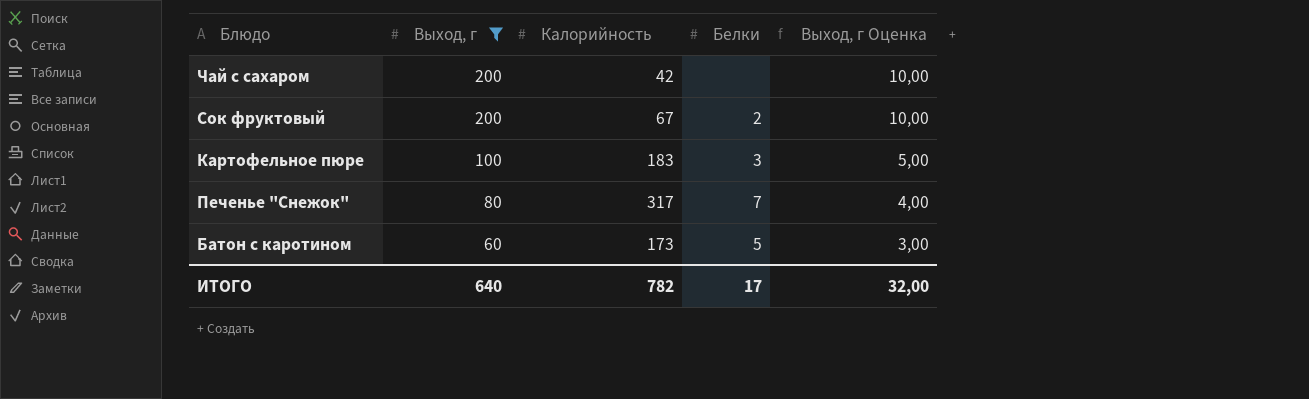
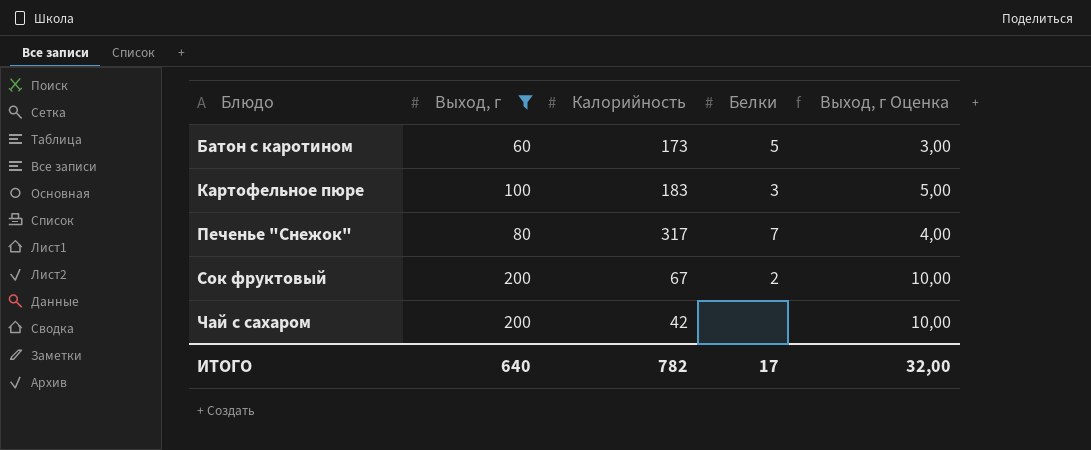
row order: Выход, г descending -> Блюдо ascending

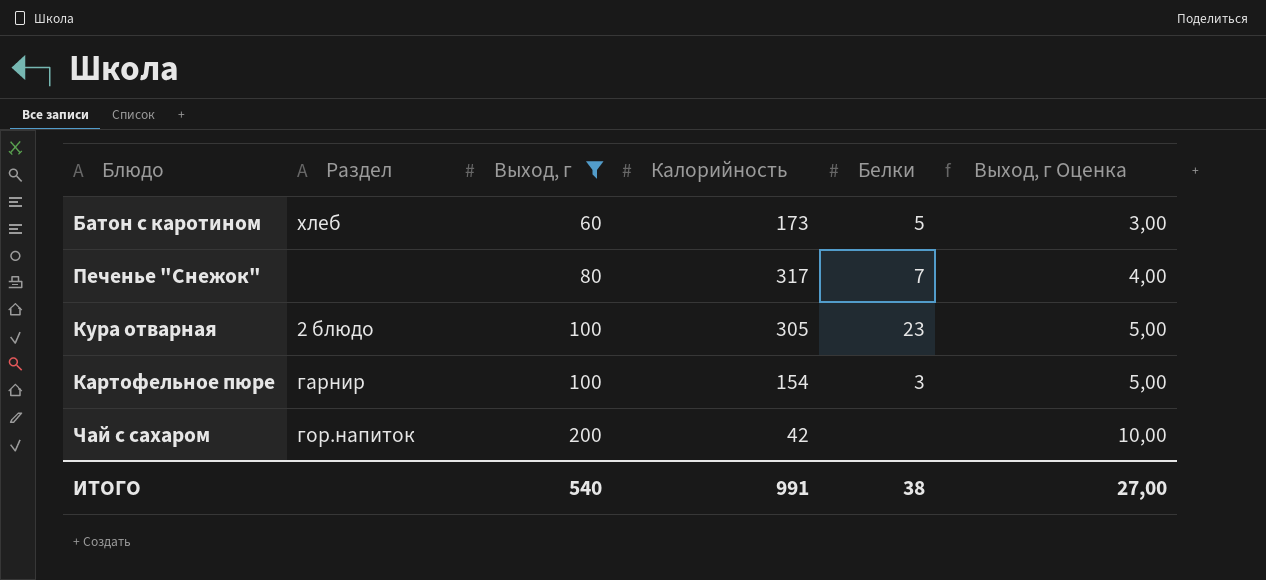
row order: Блюдо ascending -> Выход, г ascending
column Раздел | position: none -> 2
row Сок фруктовый: 200 | 67 | 2 | 10,00 -> none
row Кура отварная: none -> 2 блюдо | 100 | 305 | 23 | 5,00
Картофельное пюре | Калорийность: 183 -> 154
ИТОГО | Выход, г: 640 -> 540
ИТОГО | Калорийность: 782 -> 991
ИТОГО | Белки: 17 -> 38
ИТОГО | Выход, г Оценка: 32,00 -> 27,00

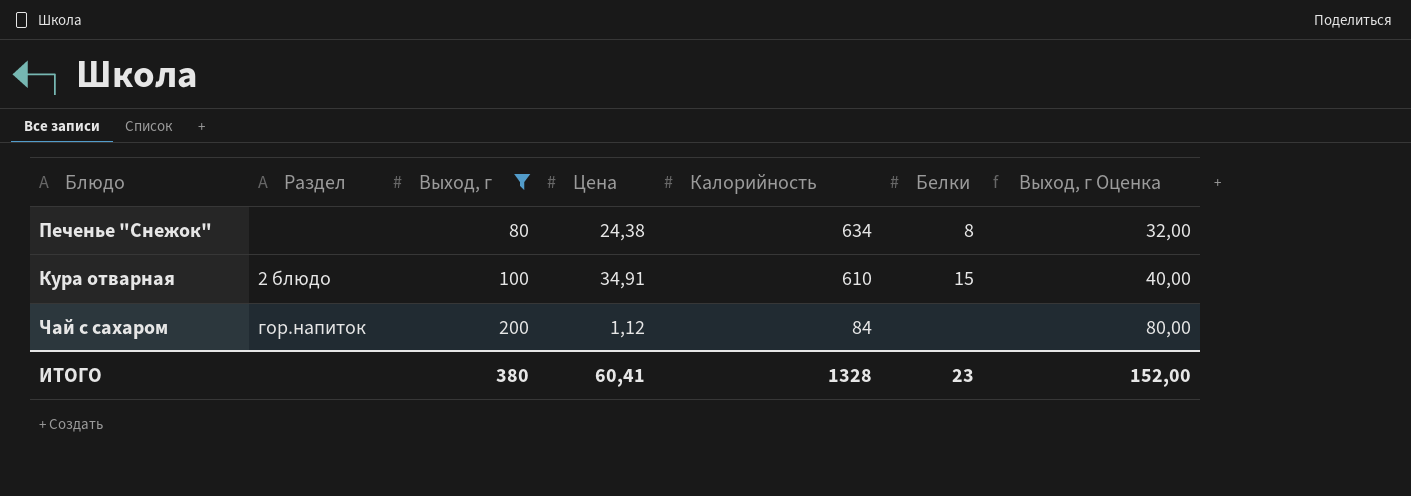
column Цена | position: none -> 4
column Выход, г Оценка | formula: [Выход, г] * 0,05 -> [Выход, г] * 0,4
row Батон с каротином: хлеб | 60 | 173 | 5 | 3,00 -> none
row Картофельное пюре: гарнир | 100 | 154 | 3 | 5,00 -> none
Печенье "Снежок" | Калорийность: 317 -> 634
Печенье "Снежок" | Белки: 7 -> 8
Кура отварная | Калорийность: 305 -> 610
Кура отварная | Белки: 23 -> 15
Чай с сахаром | Калорийность: 42 -> 84
ИТОГО | Выход, г: 540 -> 380
ИТОГО | Калорийность: 991 -> 1328
ИТОГО | Белки: 38 -> 23
ИТОГО | Выход, г Оценка: 27,00 -> 152,00

